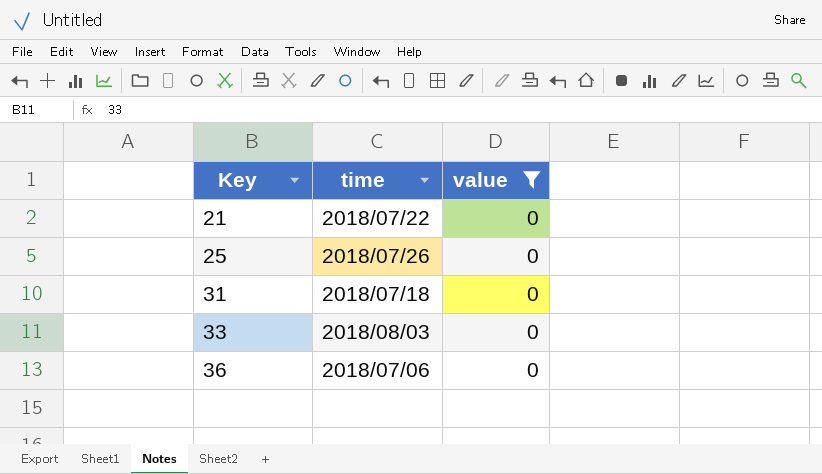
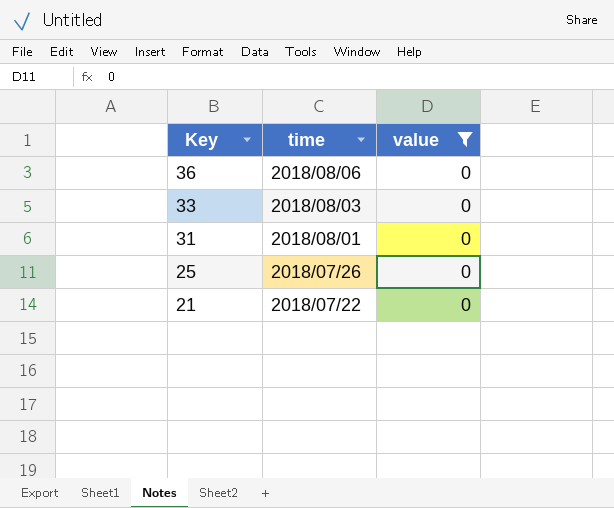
row order: Key ascending -> Key descending
36 | time: 2018/07/06 -> 2018/08/06
31 | time: 2018/07/18 -> 2018/08/01

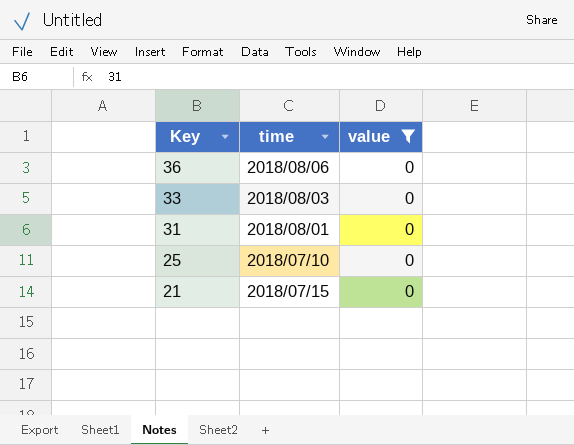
25 | time: 2018/07/26 -> 2018/07/10
21 | time: 2018/07/22 -> 2018/07/15

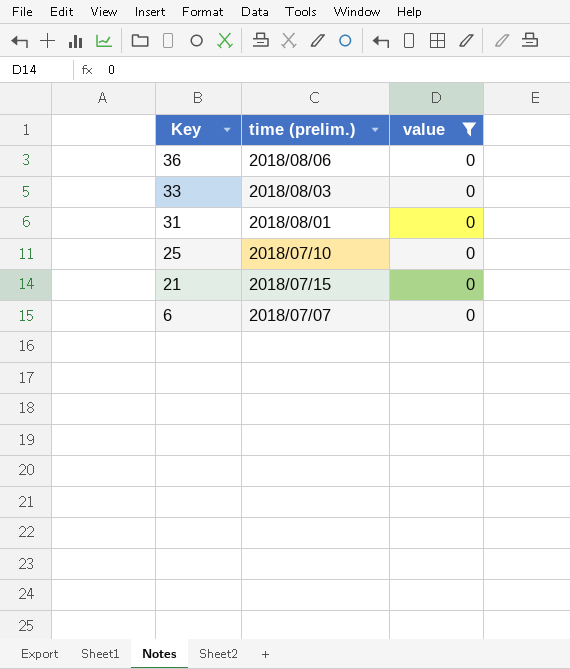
column name: time -> time (prelim.)
row 6: none -> 2018/07/07 | 0

